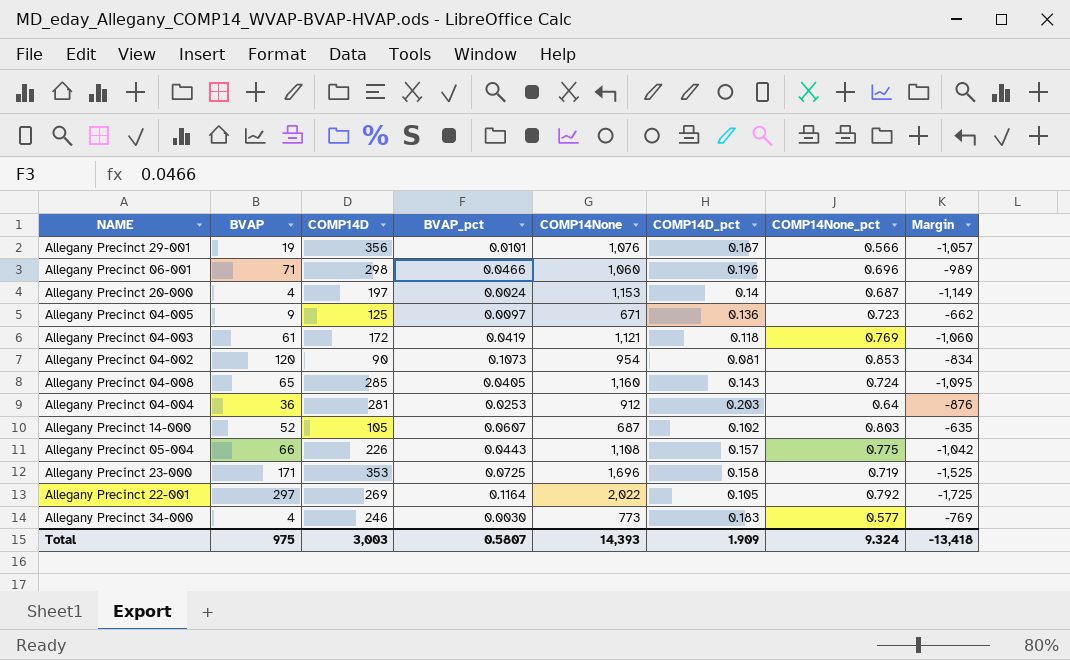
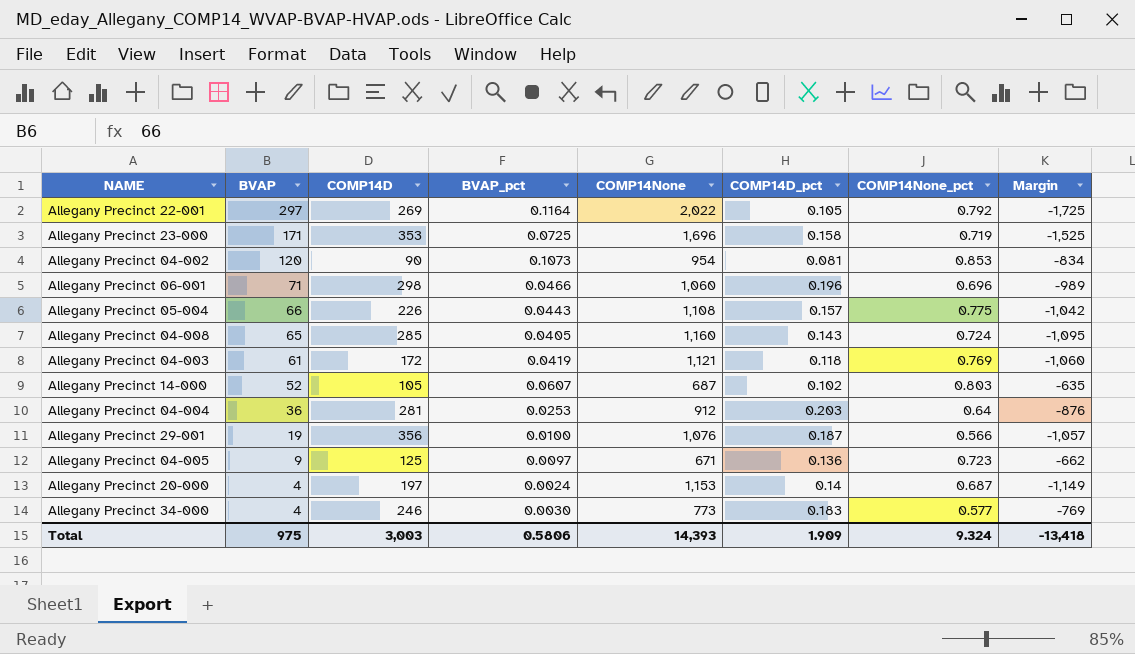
row order: none -> BVAP descending
Allegany Precinct 29-001 | BVAP_pct: 0.0101 -> 0.0100
Total | BVAP_pct: 0.5807 -> 0.5806

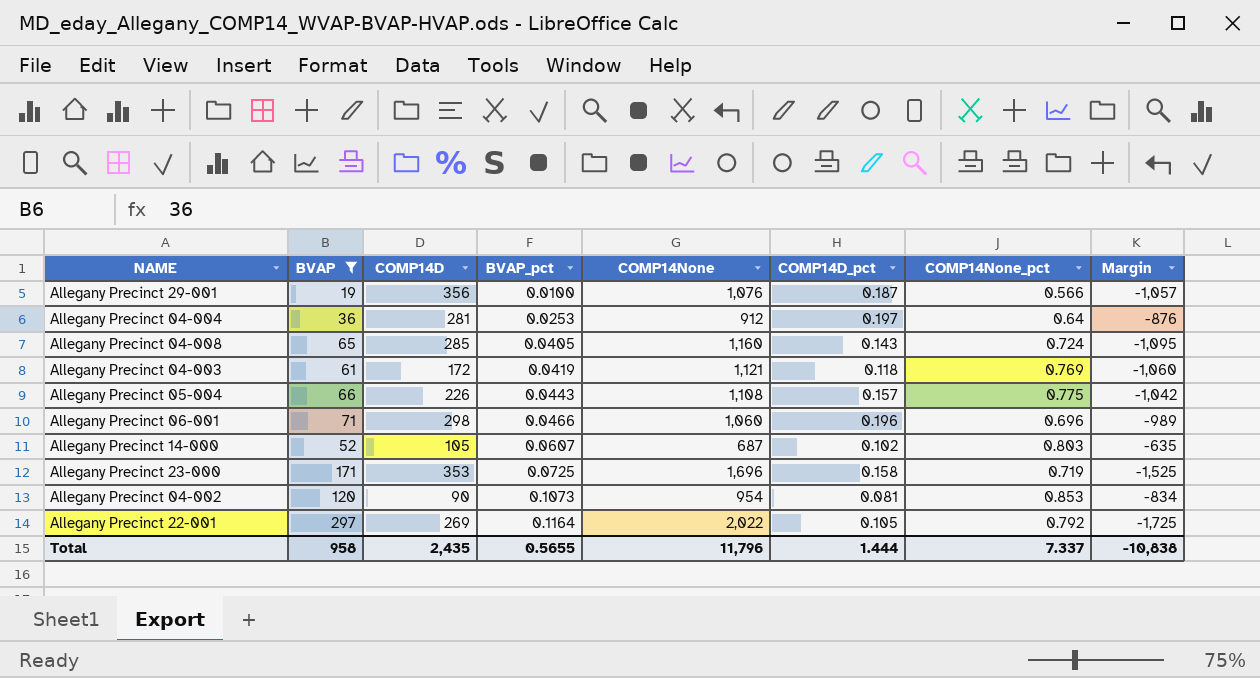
filter: none -> BVAP >= 19
row order: BVAP descending -> BVAP_pct ascending
Allegany Precinct 04-004 | COMP14D_pct: 0.203 -> 0.197
Total | BVAP: 975 -> 958
Total | COMP14D: 3,003 -> 2,435
Total | BVAP_pct: 0.5806 -> 0.5655
Total | COMP14None: 14,393 -> 11,796
Total | COMP14D_pct: 1.909 -> 1.444
Total | COMP14None_pct: 9.324 -> 7.337
Total | Margin: -13,418 -> -10,838

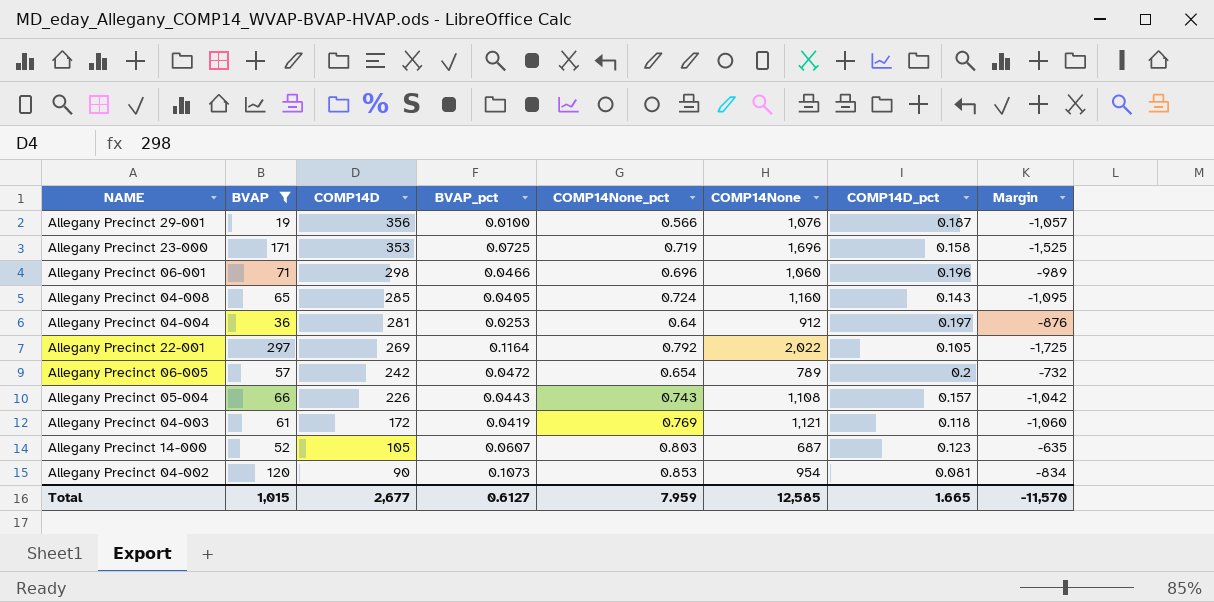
row order: BVAP_pct ascending -> COMP14D descending
column COMP14None_pct | position: 7 -> 5
row Allegany Precinct 06-005: none -> 57 | 242 | 0.0472 | 0.654 | 789 | 0.2 | -732
Allegany Precinct 05-004 | COMP14None_pct: 0.775 -> 0.743
Allegany Precinct 14-000 | COMP14D_pct: 0.102 -> 0.123
Total | BVAP: 958 -> 1,015
Total | COMP14D: 2,435 -> 2,677
Total | BVAP_pct: 0.5655 -> 0.6127
Total | COMP14None_pct: 7.337 -> 7.959
Total | COMP14None: 11,796 -> 12,585
Total | COMP14D_pct: 1.444 -> 1.665
Total | Margin: -10,838 -> -11,570

